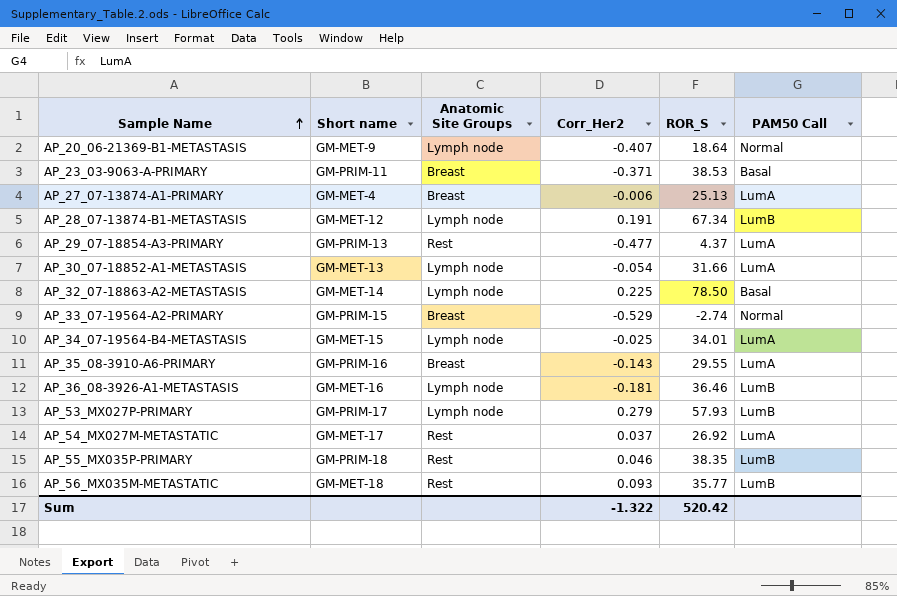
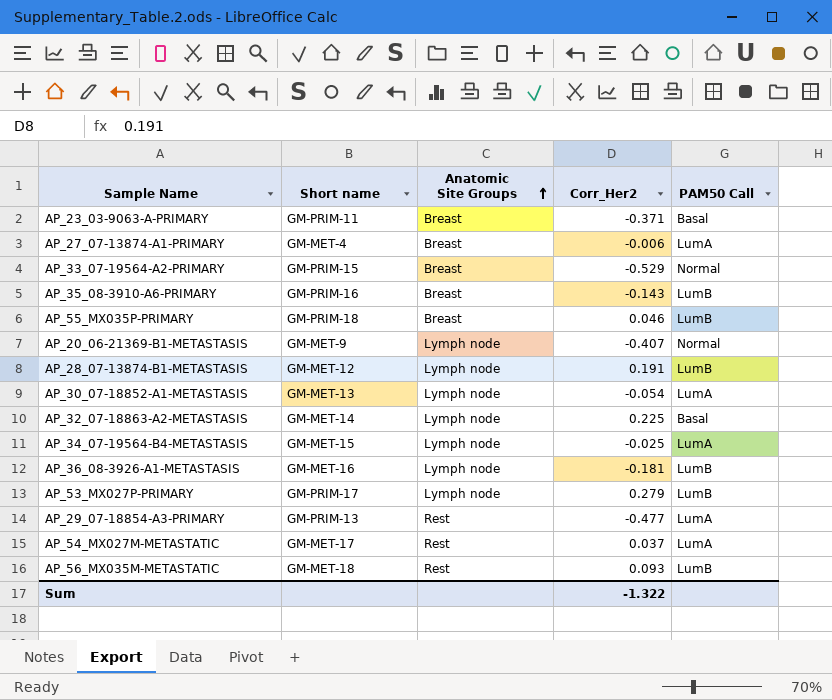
row order: Sample Name ascending -> Anatomic Site Groups ascending
column ROR_S | position: 5 -> none
AP_35_08-3910-A6-PRIMARY | PAM50 Call: LumA -> LumB
AP_55_MX035P-PRIMARY | Anatomic Site Groups: Rest -> Breast

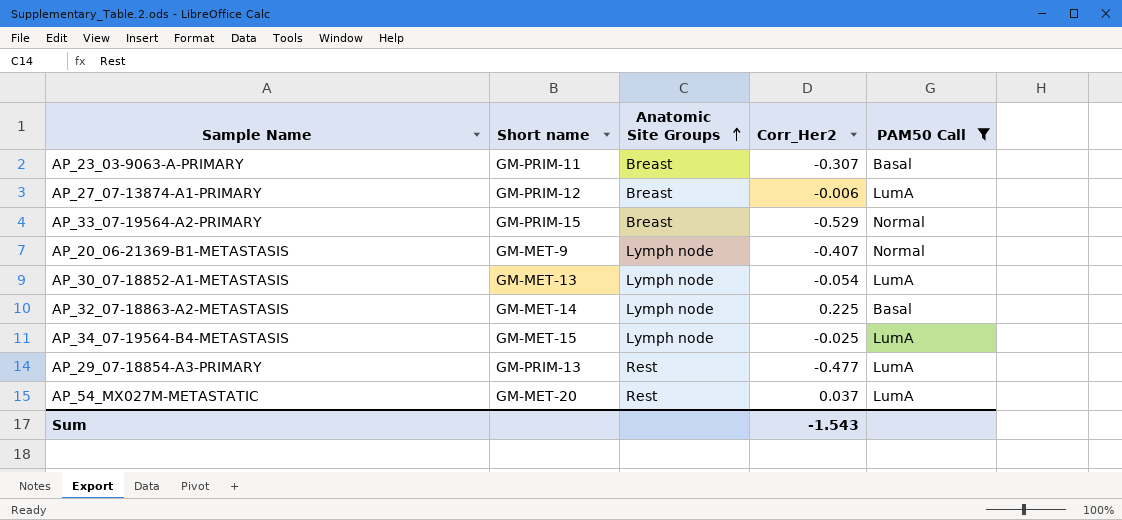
filter: none -> PAM50 Call != LumB
AP_23_03-9063-A-PRIMARY | Corr_Her2: -0.371 -> -0.307
AP_27_07-13874-A1-PRIMARY | Short name: GM-MET-4 -> GM-PRIM-12
AP_54_MX027M-METASTATIC | Short name: GM-MET-17 -> GM-MET-20
Sum | Corr_Her2: -1.322 -> -1.543

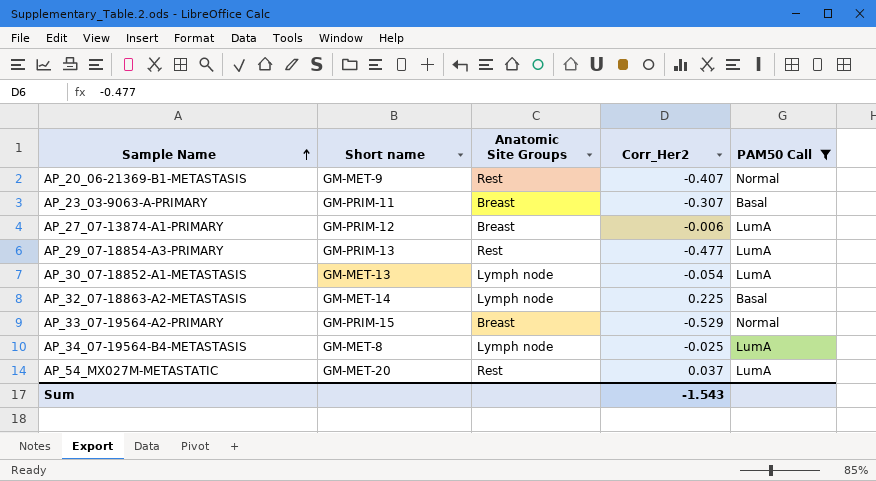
row order: Anatomic Site Groups ascending -> Sample Name ascending
AP_20_06-21369-B1-METASTASIS | Anatomic Site Groups: Lymph node -> Rest
AP_34_07-19564-B4-METASTASIS | Short name: GM-MET-15 -> GM-MET-8

